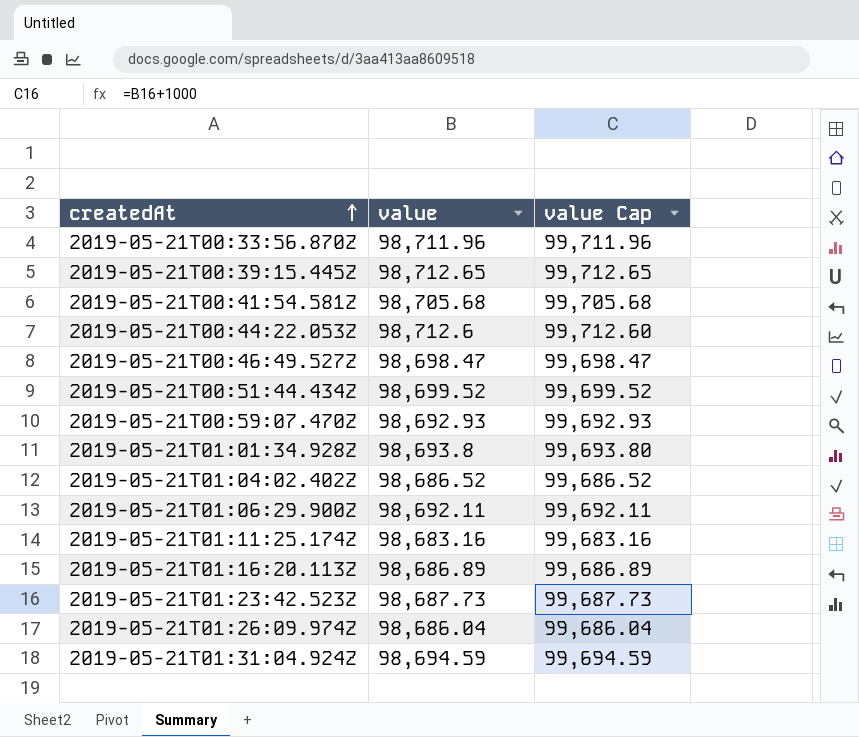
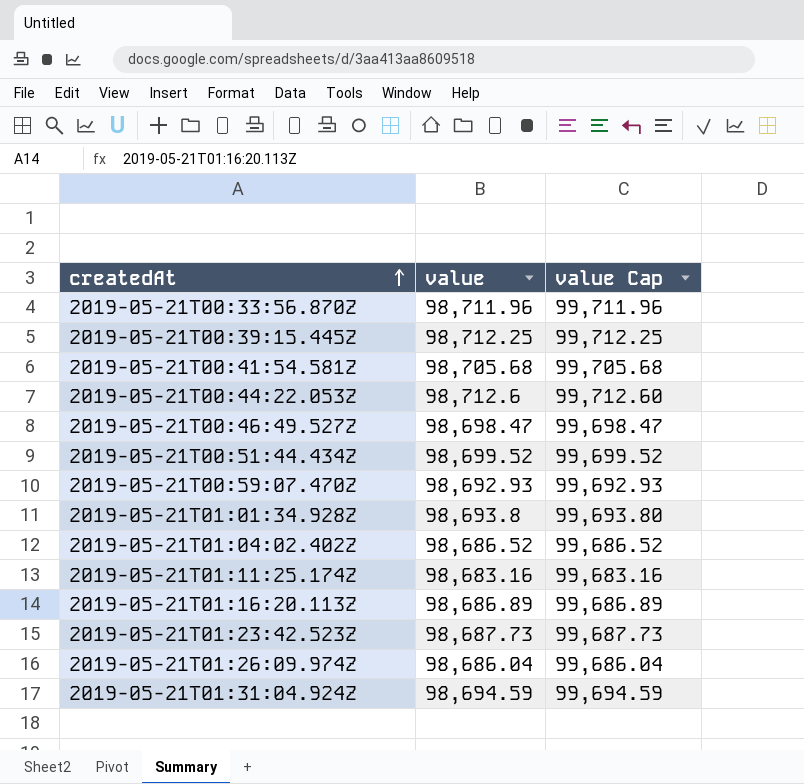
row 2019-05-21T01:06:29.900Z: 98,692.11 | 99,692.11 -> none
2019-05-21T00:39:15.445Z | value: 98,712.65 -> 98,712.25
2019-05-21T00:39:15.445Z | value Cap: 99,712.65 -> 99,712.25

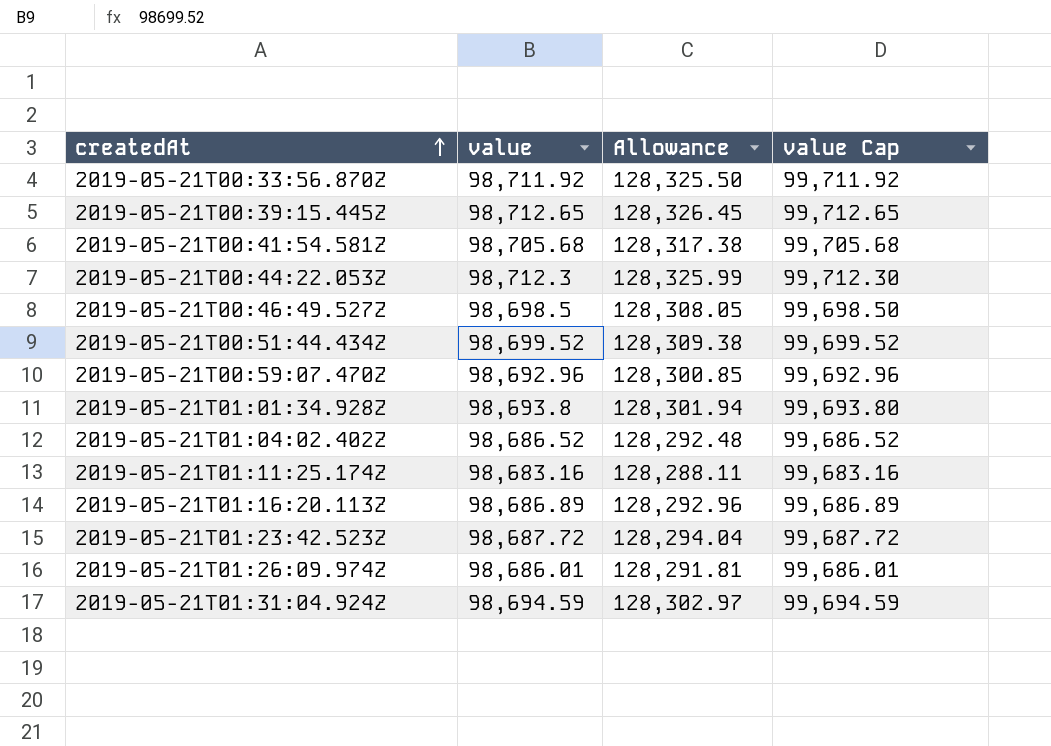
column Allowance | formula: none -> [value] * 1.3
2019-05-21T00:33:56.870Z | value: 98,711.96 -> 98,711.92
2019-05-21T00:33:56.870Z | value Cap: 99,711.96 -> 99,711.92
2019-05-21T00:39:15.445Z | value: 98,712.25 -> 98,712.65
2019-05-21T00:39:15.445Z | value Cap: 99,712.25 -> 99,712.65
2019-05-21T00:44:22.053Z | value: 98,712.6 -> 98,712.3
2019-05-21T00:44:22.053Z | value Cap: 99,712.60 -> 99,712.30
2019-05-21T00:46:49.527Z | value: 98,698.47 -> 98,698.5
2019-05-21T00:46:49.527Z | value Cap: 99,698.47 -> 99,698.50
2019-05-21T00:59:07.470Z | value: 98,692.93 -> 98,692.96
2019-05-21T00:59:07.470Z | value Cap: 99,692.93 -> 99,692.96
2019-05-21T01:23:42.523Z | value: 98,687.73 -> 98,687.72
2019-05-21T01:23:42.523Z | value Cap: 99,687.73 -> 99,687.72
2019-05-21T01:26:09.974Z | value: 98,686.04 -> 98,686.01
2019-05-21T01:26:09.974Z | value Cap: 99,686.04 -> 99,686.01

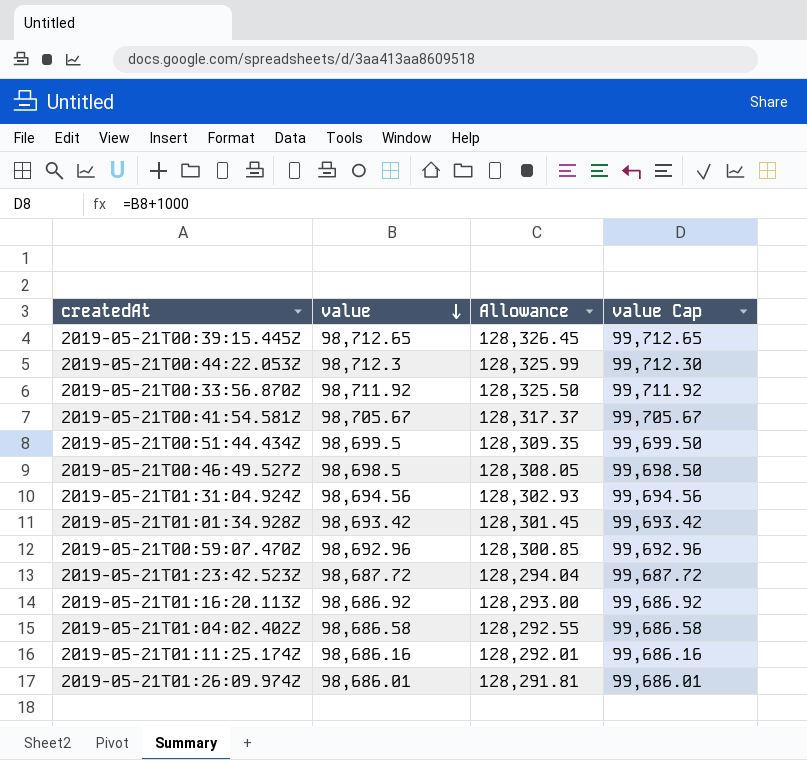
row order: createdAt ascending -> value descending
2019-05-21T00:41:54.581Z | value: 98,705.68 -> 98,705.67
2019-05-21T00:41:54.581Z | Allowance: 128,317.38 -> 128,317.37
2019-05-21T00:41:54.581Z | value Cap: 99,705.68 -> 99,705.67
2019-05-21T00:51:44.434Z | value: 98,699.52 -> 98,699.5
2019-05-21T00:51:44.434Z | Allowance: 128,309.38 -> 128,309.35
2019-05-21T00:51:44.434Z | value Cap: 99,699.52 -> 99,699.50
2019-05-21T01:31:04.924Z | value: 98,694.59 -> 98,694.56
2019-05-21T01:31:04.924Z | Allowance: 128,302.97 -> 128,302.93
2019-05-21T01:31:04.924Z | value Cap: 99,694.59 -> 99,694.56
2019-05-21T01:01:34.928Z | value: 98,693.8 -> 98,693.42
2019-05-21T01:01:34.928Z | Allowance: 128,301.94 -> 128,301.45
2019-05-21T01:01:34.928Z | value Cap: 99,693.80 -> 99,693.42
2019-05-21T01:16:20.113Z | value: 98,686.89 -> 98,686.92
2019-05-21T01:16:20.113Z | Allowance: 128,292.96 -> 128,293.00
2019-05-21T01:16:20.113Z | value Cap: 99,686.89 -> 99,686.92
2019-05-21T01:04:02.402Z | value: 98,686.52 -> 98,686.58
2019-05-21T01:04:02.402Z | Allowance: 128,292.48 -> 128,292.55
2019-05-21T01:04:02.402Z | value Cap: 99,686.52 -> 99,686.58
2019-05-21T01:11:25.174Z | value: 98,683.16 -> 98,686.16
2019-05-21T01:11:25.174Z | Allowance: 128,288.11 -> 128,292.01
2019-05-21T01:11:25.174Z | value Cap: 99,683.16 -> 99,686.16

